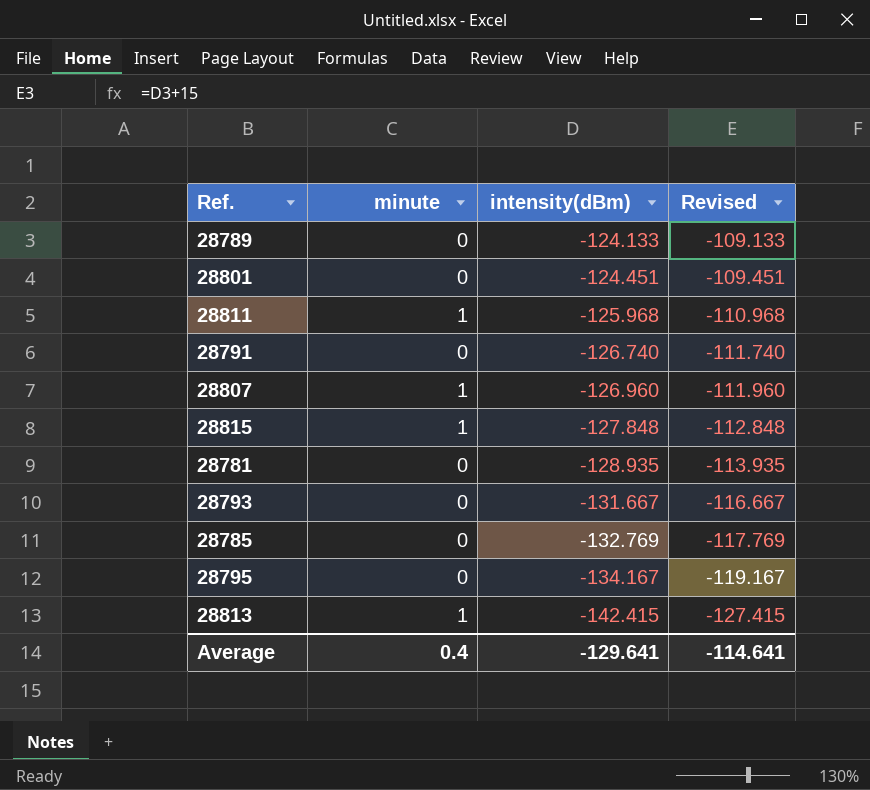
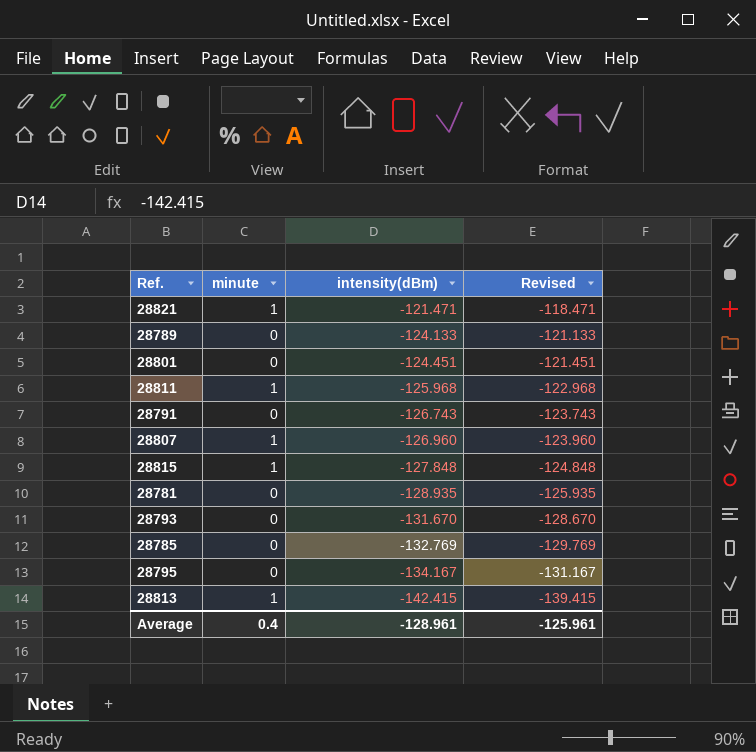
column Revised | formula: [intensity(dBm)] + 15 -> [intensity(dBm)] + 3
row 28821: none -> 1 | -121.471 | -118.471
28791 | intensity(dBm): -126.740 -> -126.743
28793 | intensity(dBm): -131.667 -> -131.670
Average | intensity(dBm): -129.641 -> -128.961
Average | Revised: -114.641 -> -125.961

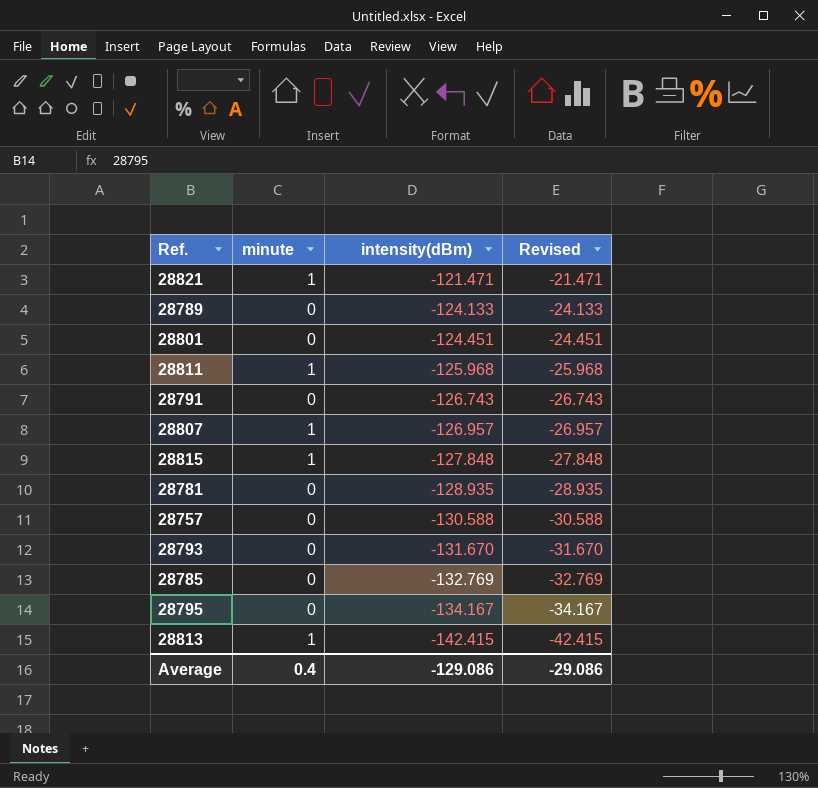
column Revised | formula: [intensity(dBm)] + 3 -> [intensity(dBm)] + 100
28807 | intensity(dBm): -126.960 -> -126.957
row 28757: none -> 0 | -130.588 | -30.588
Average | intensity(dBm): -128.961 -> -129.086
Average | Revised: -125.961 -> -29.086

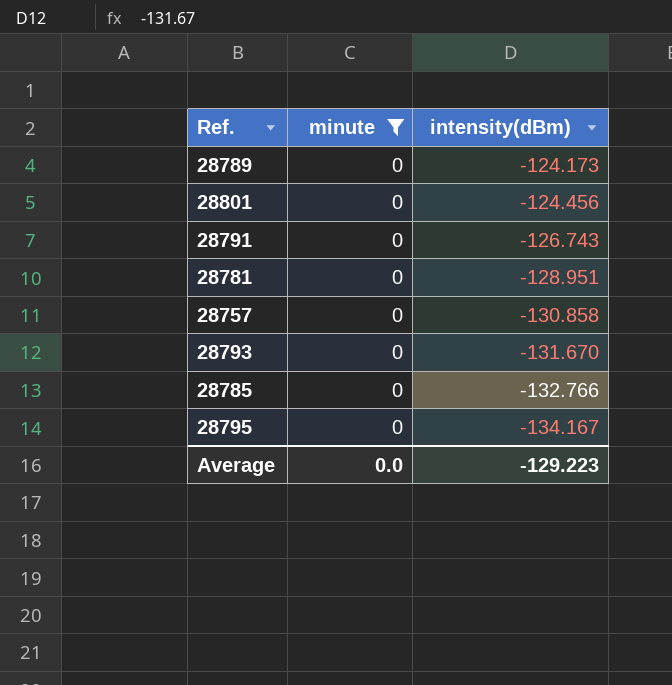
filter: none -> minute = 0
column Revised | formula: [intensity(dBm)] + 100 -> none
28789 | intensity(dBm): -124.133 -> -124.173
28801 | intensity(dBm): -124.451 -> -124.456
28781 | intensity(dBm): -128.935 -> -128.951
28757 | intensity(dBm): -130.588 -> -130.858
28785 | intensity(dBm): -132.769 -> -132.766
Average | minute: 0.4 -> 0.0
Average | intensity(dBm): -129.086 -> -129.223

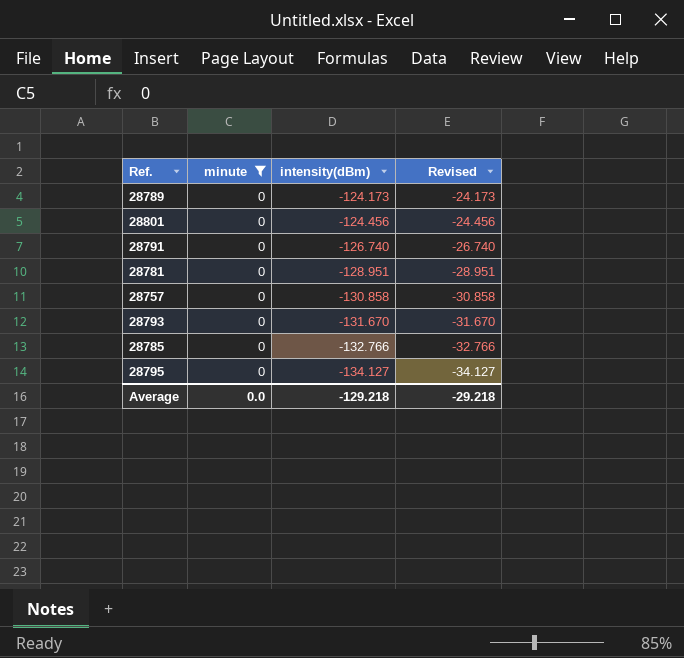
column Revised | formula: none -> [intensity(dBm)] + 100
28791 | intensity(dBm): -126.743 -> -126.740
28795 | intensity(dBm): -134.167 -> -134.127
Average | intensity(dBm): -129.223 -> -129.218

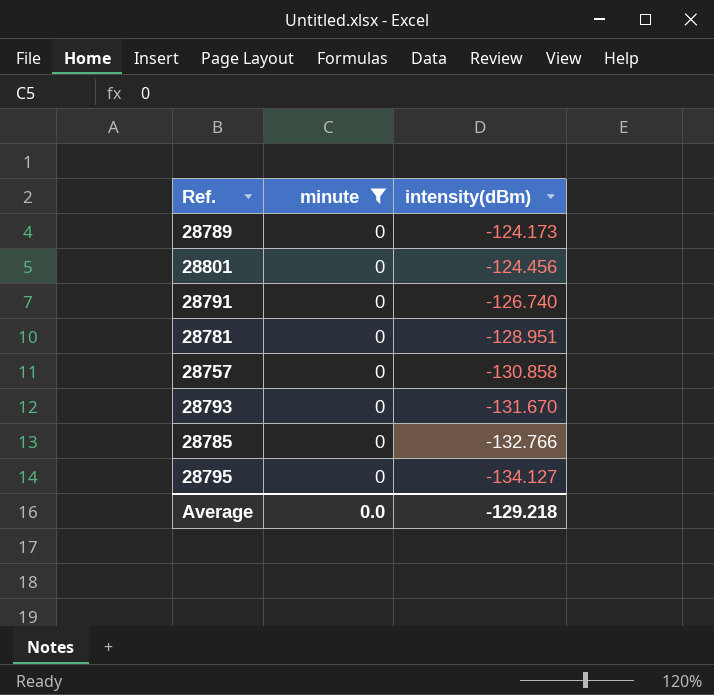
column Revised | formula: [intensity(dBm)] + 100 -> none

